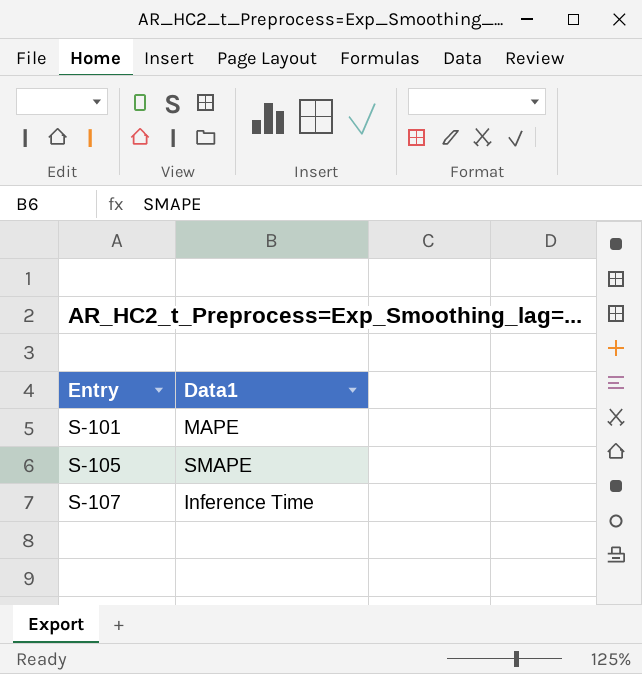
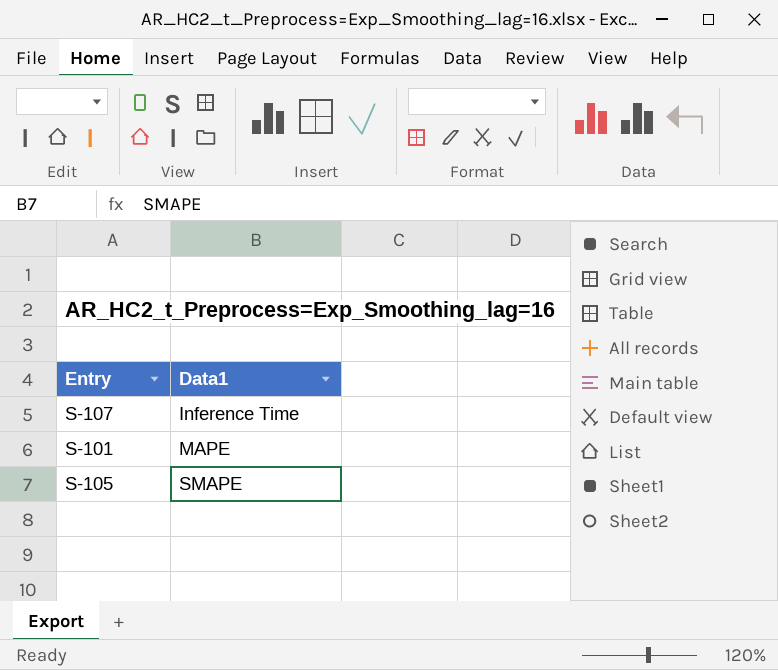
row order: Entry ascending -> Data1 ascending

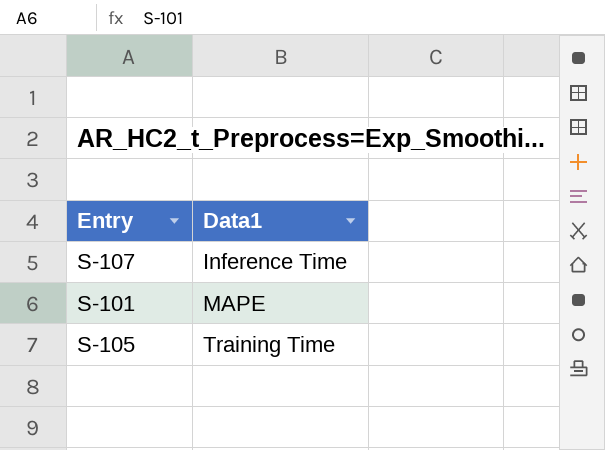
S-105 | Data1: SMAPE -> Training Time

